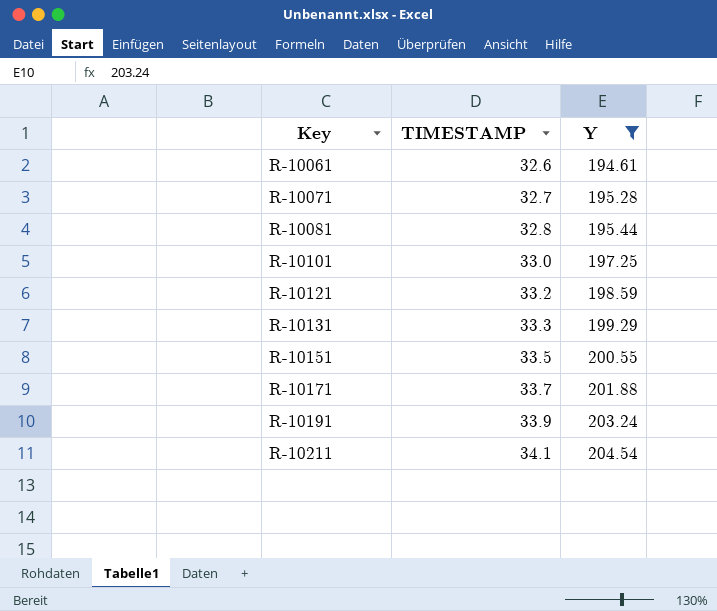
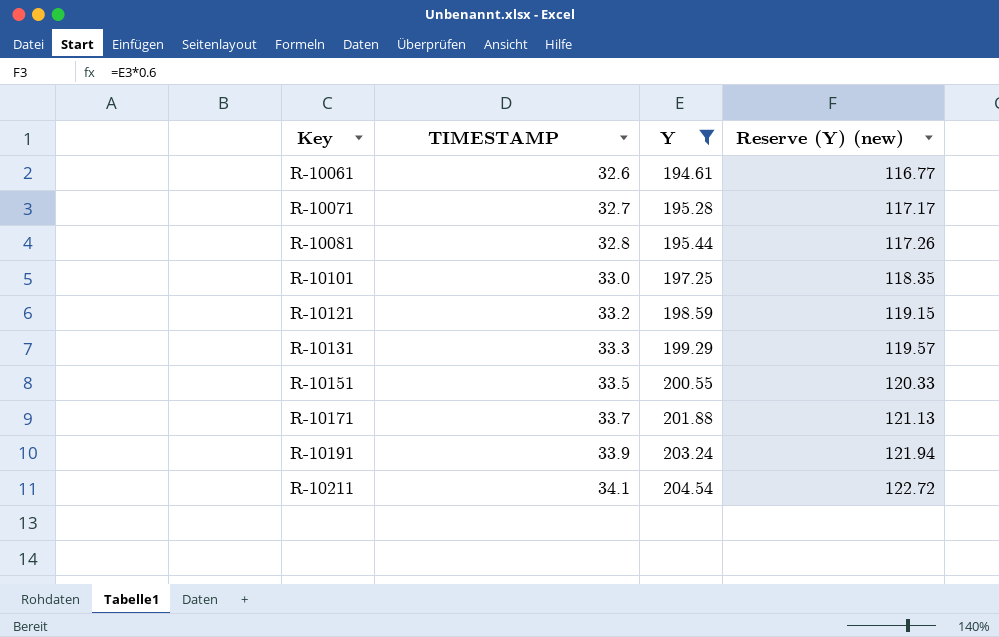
column Reserve (Y) (new) | formula: none -> [Y] * 0.6

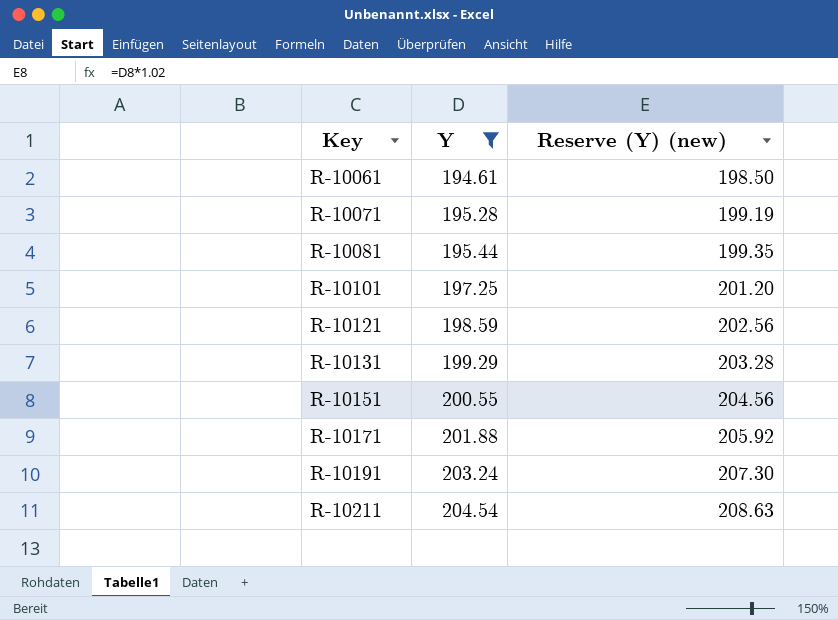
column TIMESTAMP | position: 2 -> none
column Reserve (Y) (new) | formula: [Y] * 0.6 -> [Y] * 1.02

